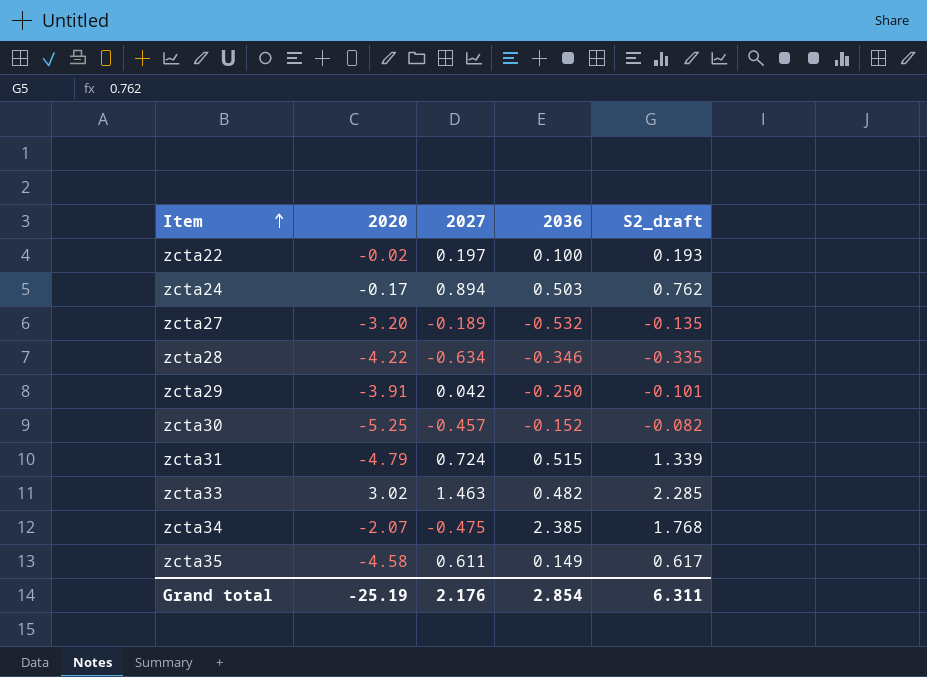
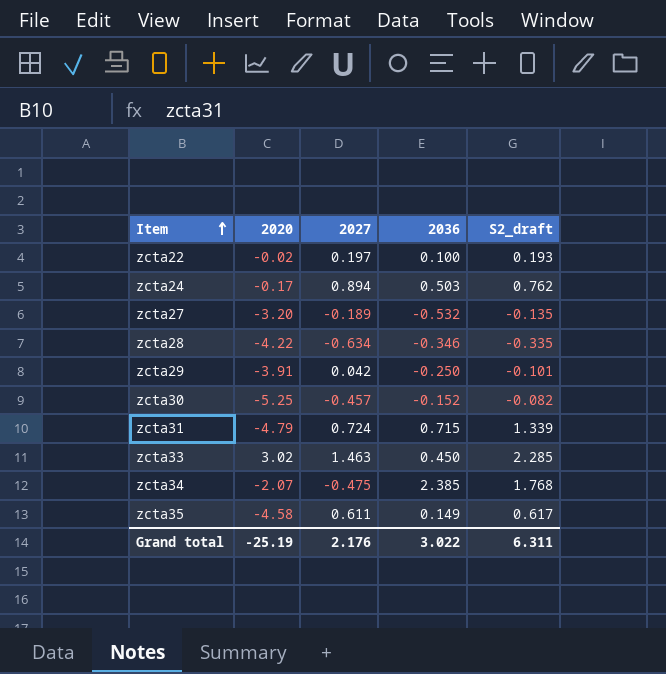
zcta31 | 2036: 0.515 -> 0.715
zcta33 | 2036: 0.482 -> 0.450
Grand total | 2036: 2.854 -> 3.022

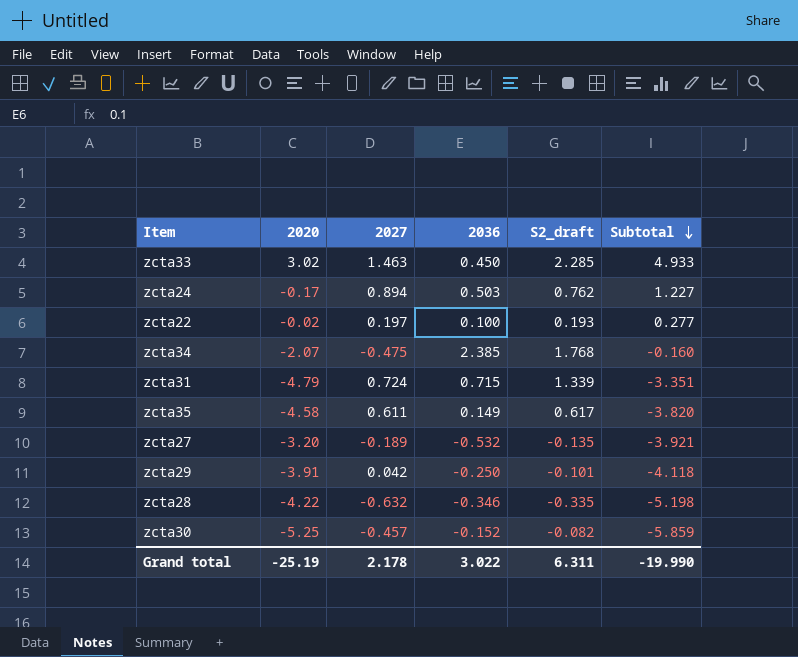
row order: Item ascending -> Subtotal descending
column Subtotal | formula: none -> [2020] + [2027] + [2036]
zcta28 | 2027: -0.634 -> -0.632
Grand total | 2027: 2.176 -> 2.178

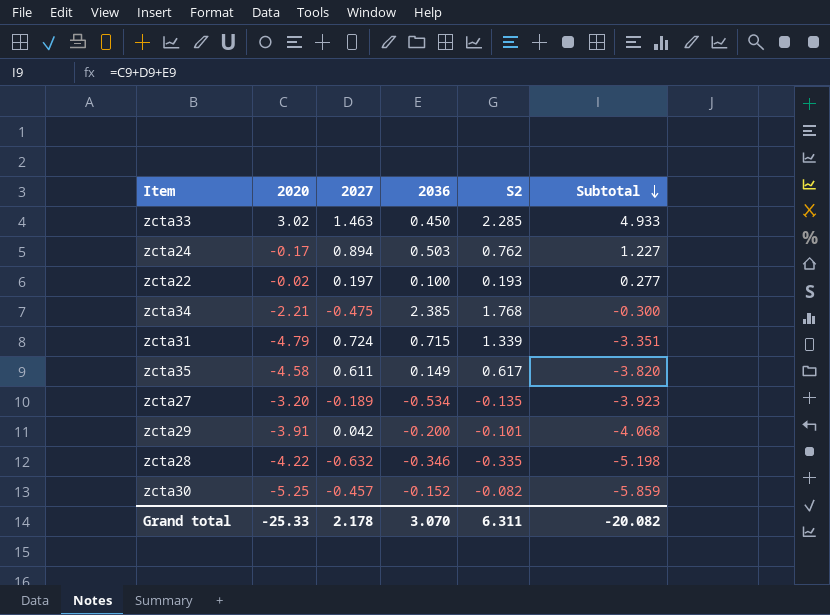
column name: S2_draft -> S2
zcta34 | 2020: -2.07 -> -2.21
zcta34 | Subtotal: -0.160 -> -0.300
zcta27 | 2036: -0.532 -> -0.534
zcta27 | Subtotal: -3.921 -> -3.923
zcta29 | 2036: -0.250 -> -0.200
zcta29 | Subtotal: -4.118 -> -4.068
Grand total | 2020: -25.19 -> -25.33
Grand total | 2036: 3.022 -> 3.070
Grand total | Subtotal: -19.990 -> -20.082

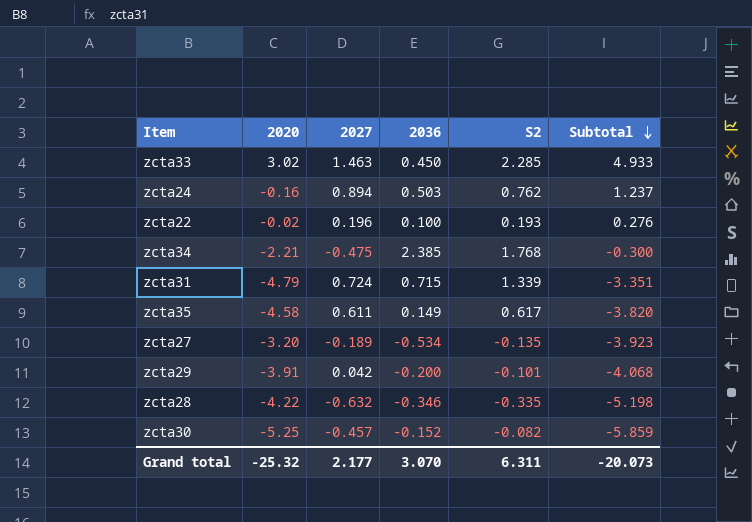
zcta24 | 2020: -0.17 -> -0.16
zcta24 | Subtotal: 1.227 -> 1.237
zcta22 | 2027: 0.197 -> 0.196
zcta22 | Subtotal: 0.277 -> 0.276
Grand total | 2020: -25.33 -> -25.32
Grand total | 2027: 2.178 -> 2.177
Grand total | Subtotal: -20.082 -> -20.073

